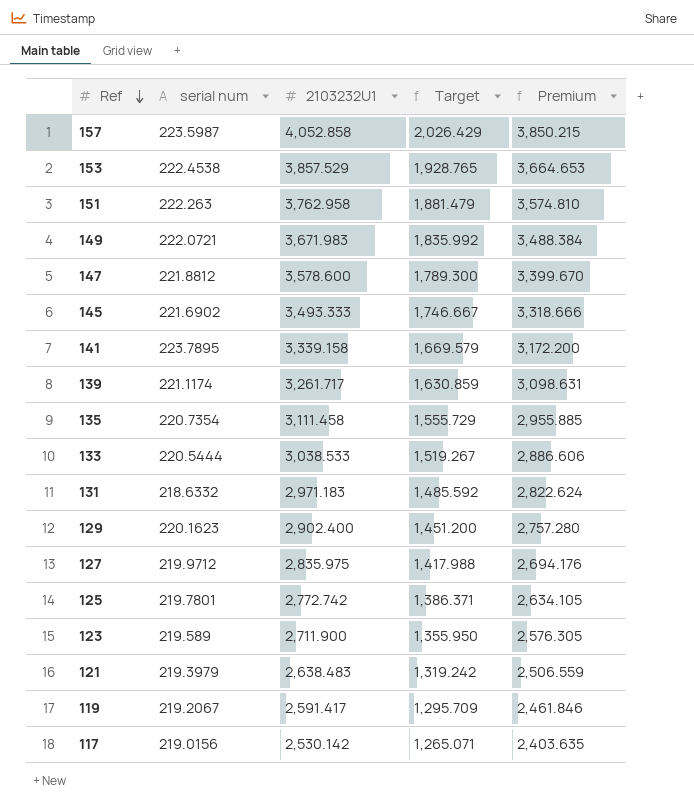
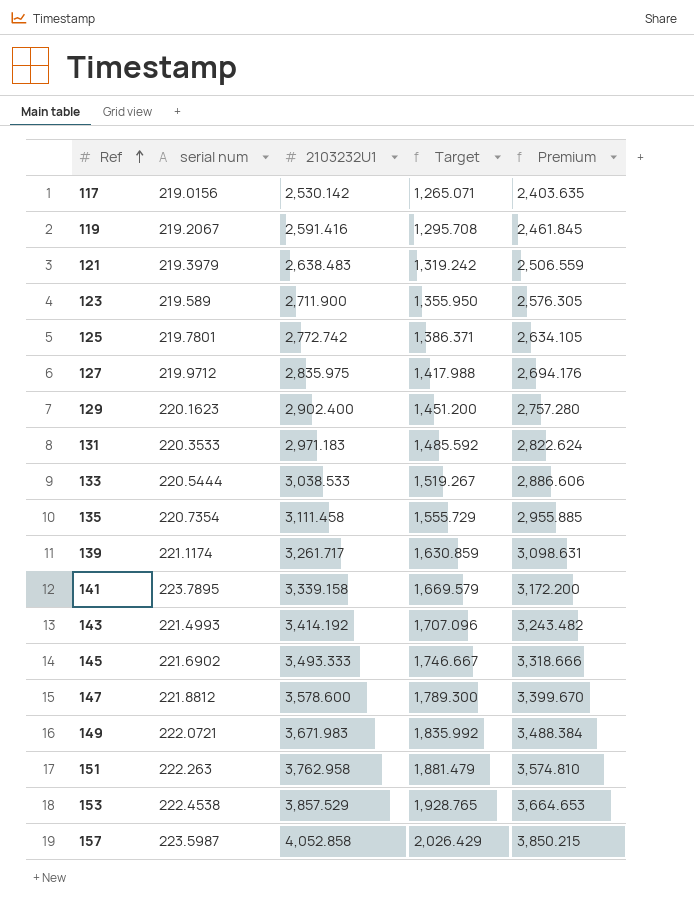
row order: Ref descending -> Ref ascending
119 | 2103232U1: 2,591.417 -> 2,591.416
119 | Target: 1,295.709 -> 1,295.708
119 | Premium: 2,461.846 -> 2,461.845
131 | serial num: 218.6332 -> 220.3533
row 143: none -> 221.4993 | 3,414.192 | 1,707.096 | 3,243.482

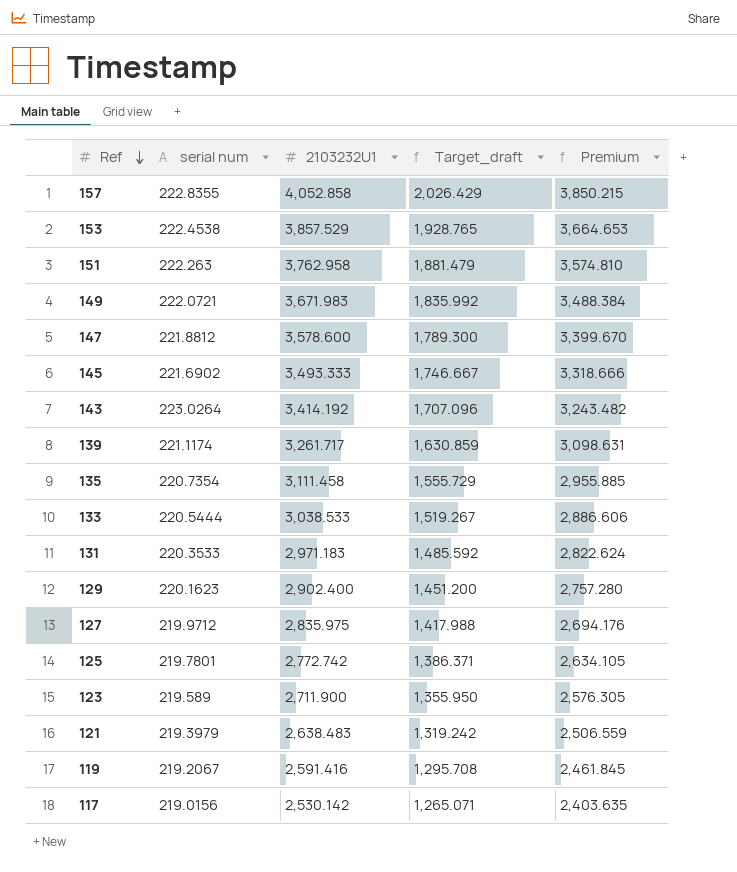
row order: Ref ascending -> Ref descending
column name: Target -> Target_draft
row 141: 223.7895 | 3,339.158 | 1,669.579 | 3,172.200 -> none
157 | serial num: 223.5987 -> 222.8355
143 | serial num: 221.4993 -> 223.0264

